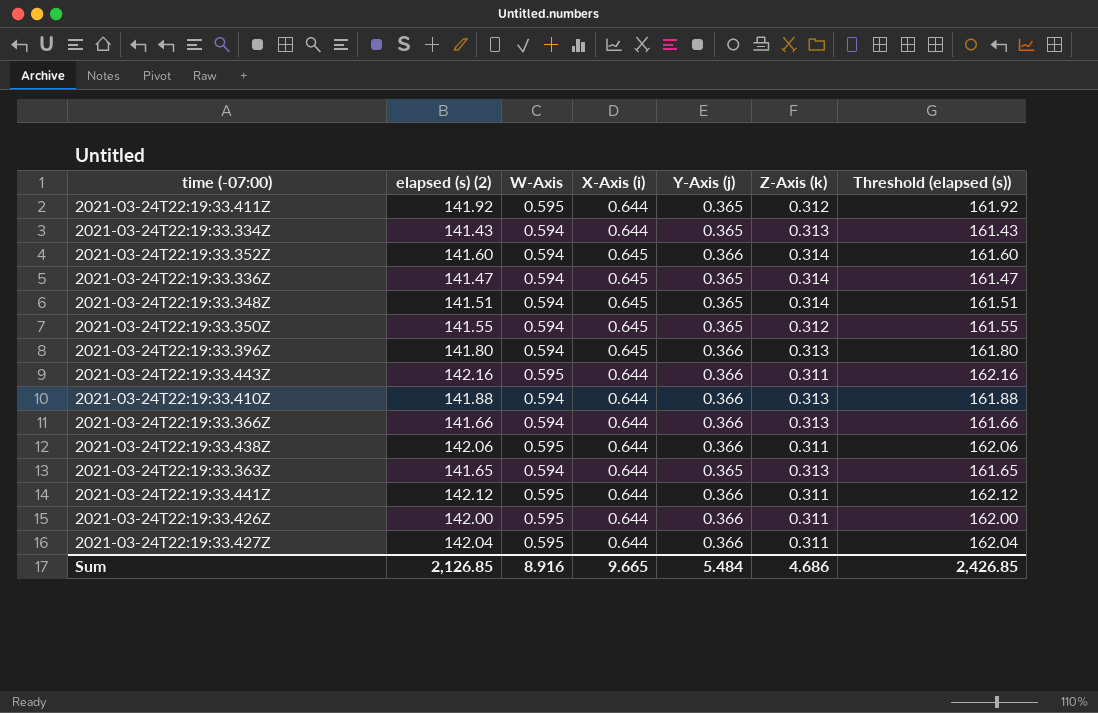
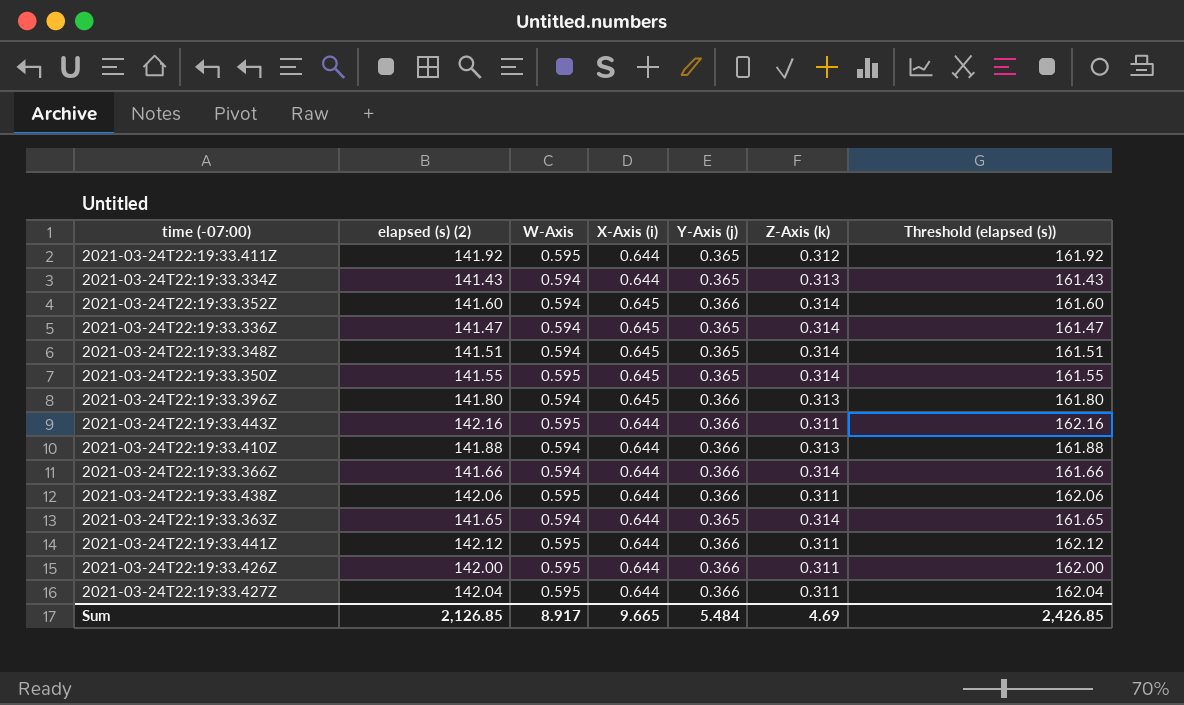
2021-03-24T22:19:33.350Z | W-Axis: 0.594 -> 0.595
2021-03-24T22:19:33.350Z | Z-Axis (k): 0.312 -> 0.314
2021-03-24T22:19:33.366Z | Z-Axis (k): 0.313 -> 0.314
2021-03-24T22:19:33.363Z | Z-Axis (k): 0.313 -> 0.314
Sum | W-Axis: 8.916 -> 8.917
Sum | Z-Axis (k): 4.686 -> 4.69

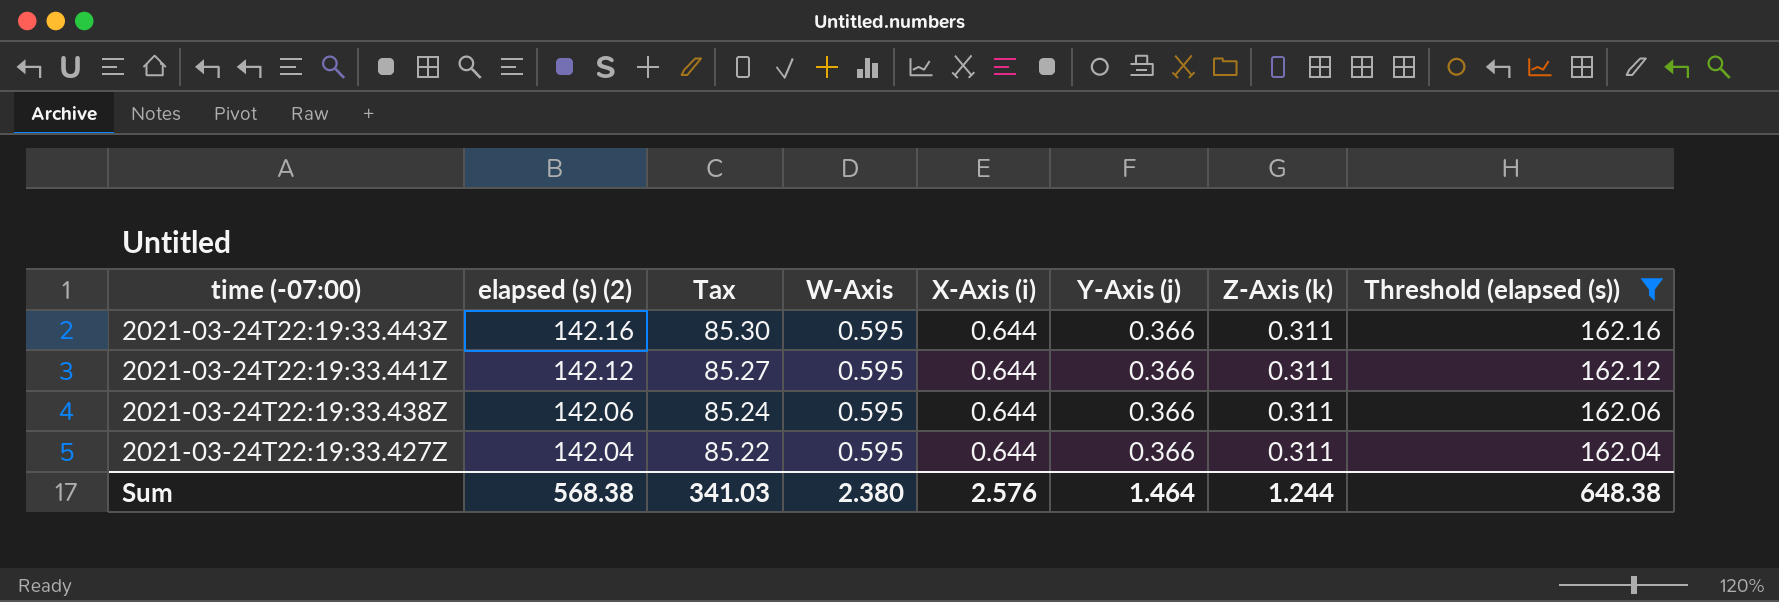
filter: none -> Threshold (elapsed (s)) >= 162.04
row order: none -> time (-07:00) descending
column Tax | formula: none -> [elapsed (s) (2)] * 0.6
Sum | elapsed (s) (2): 2,126.85 -> 568.38
Sum | W-Axis: 8.917 -> 2.380
Sum | X-Axis (i): 9.665 -> 2.576
Sum | Y-Axis (j): 5.484 -> 1.464
Sum | Z-Axis (k): 4.69 -> 1.244
Sum | Threshold (elapsed (s)): 2,426.85 -> 648.38

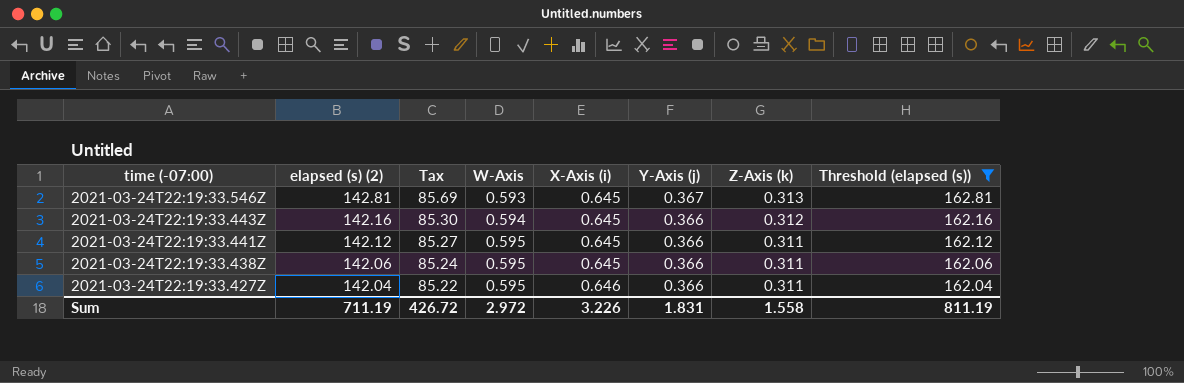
row 2021-03-24T22:19:33.546Z: none -> 142.81 | 85.69 | 0.593 | 0.645 | 0.367 | 0.313 | 162.81
2021-03-24T22:19:33.443Z | W-Axis: 0.595 -> 0.594
2021-03-24T22:19:33.443Z | X-Axis (i): 0.644 -> 0.645
2021-03-24T22:19:33.443Z | Z-Axis (k): 0.311 -> 0.312
2021-03-24T22:19:33.441Z | X-Axis (i): 0.644 -> 0.645
2021-03-24T22:19:33.438Z | X-Axis (i): 0.644 -> 0.645
2021-03-24T22:19:33.427Z | X-Axis (i): 0.644 -> 0.646
Sum | elapsed (s) (2): 568.38 -> 711.19
Sum | Tax: 341.03 -> 426.72
Sum | W-Axis: 2.380 -> 2.972
Sum | X-Axis (i): 2.576 -> 3.226
Sum | Y-Axis (j): 1.464 -> 1.831
Sum | Z-Axis (k): 1.244 -> 1.558
Sum | Threshold (elapsed (s)): 648.38 -> 811.19

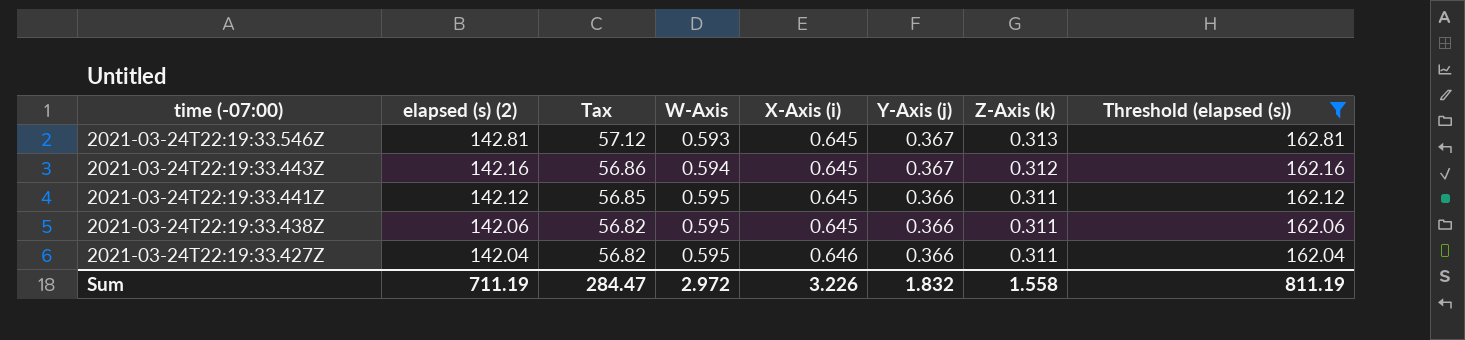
column Tax | formula: [elapsed (s) (2)] * 0.6 -> [elapsed (s) (2)] * 0.4
2021-03-24T22:19:33.443Z | Y-Axis (j): 0.366 -> 0.367
Sum | Tax: 426.72 -> 284.47
Sum | Y-Axis (j): 1.831 -> 1.832

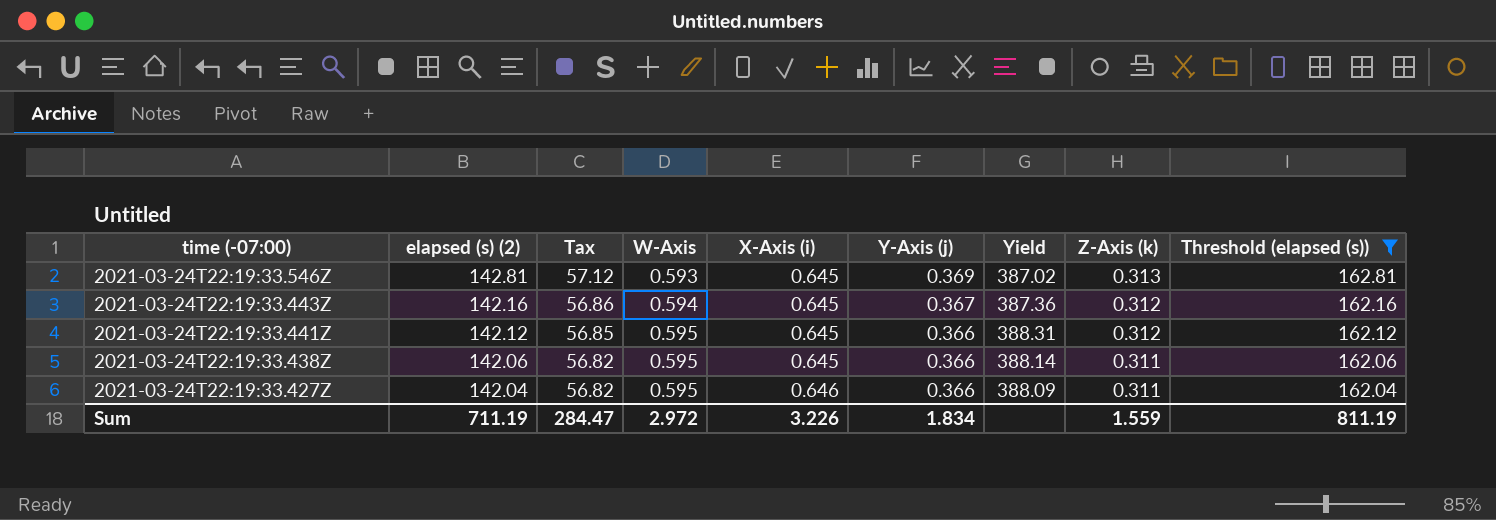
column Yield | formula: none -> [elapsed (s) (2)] / [Y-Axis (j)]
2021-03-24T22:19:33.546Z | Y-Axis (j): 0.367 -> 0.369
2021-03-24T22:19:33.441Z | Z-Axis (k): 0.311 -> 0.312
Sum | Y-Axis (j): 1.832 -> 1.834
Sum | Z-Axis (k): 1.558 -> 1.559

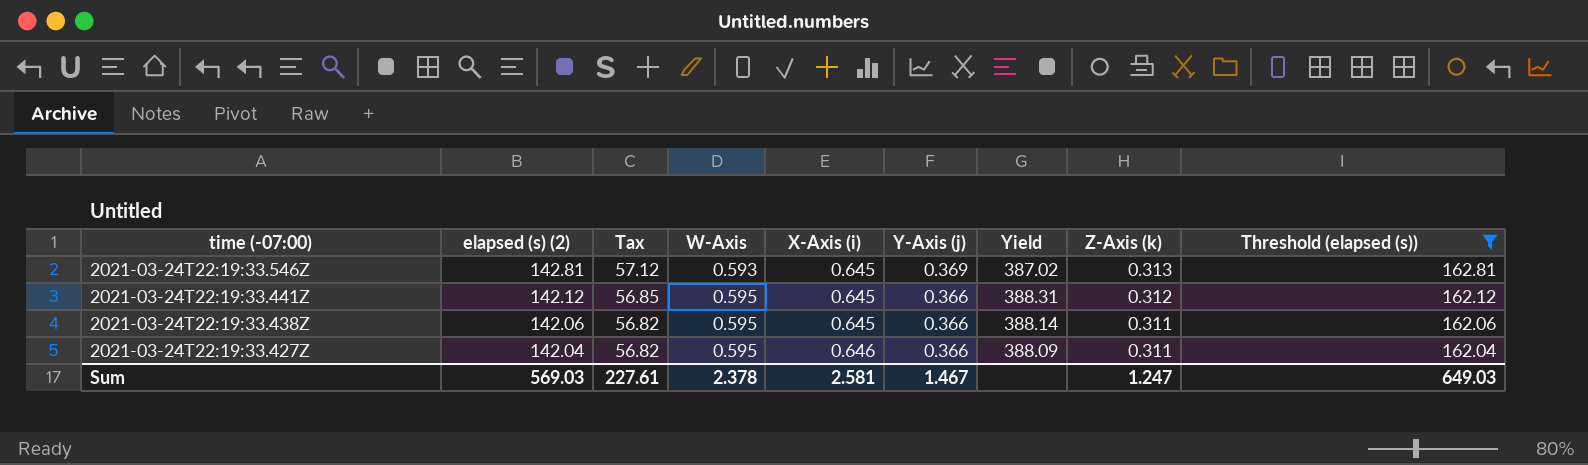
row 2021-03-24T22:19:33.443Z: 142.16 | 56.86 | 0.594 | 0.645 | 0.367 | 387.36 | 0.312 | 162.16 -> none
Sum | elapsed (s) (2): 711.19 -> 569.03
Sum | Tax: 284.47 -> 227.61
Sum | W-Axis: 2.972 -> 2.378
Sum | X-Axis (i): 3.226 -> 2.581
Sum | Y-Axis (j): 1.834 -> 1.467
Sum | Z-Axis (k): 1.559 -> 1.247
Sum | Threshold (elapsed (s)): 811.19 -> 649.03

